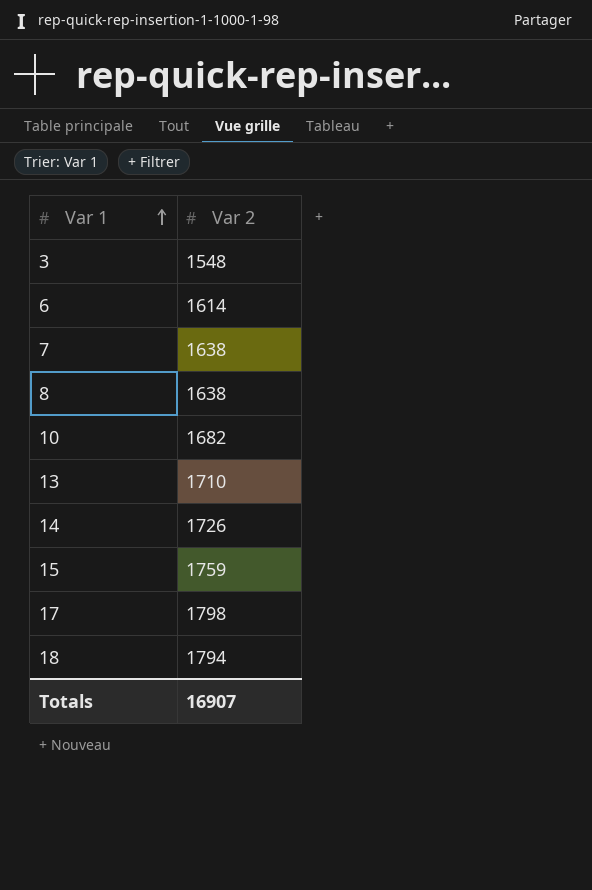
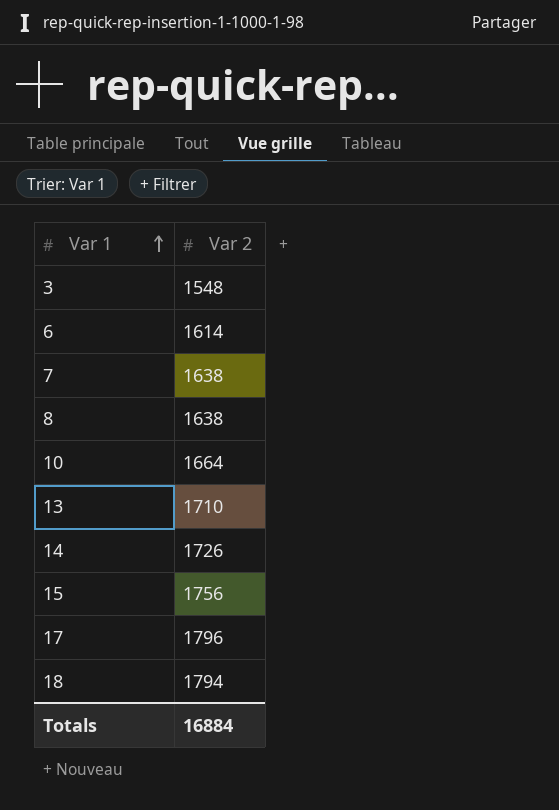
10 | Var 2: 1682 -> 1664
15 | Var 2: 1759 -> 1756
17 | Var 2: 1798 -> 1796
Totals | Var 2: 16907 -> 16884

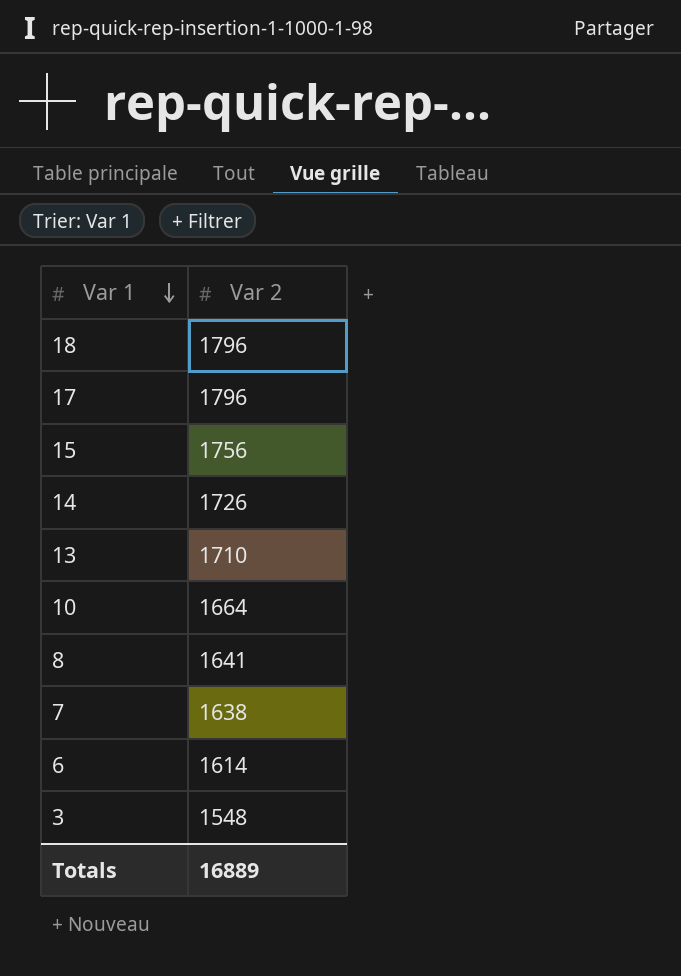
row order: Var 1 ascending -> Var 1 descending
18 | Var 2: 1794 -> 1796
8 | Var 2: 1638 -> 1641
Totals | Var 2: 16884 -> 16889

